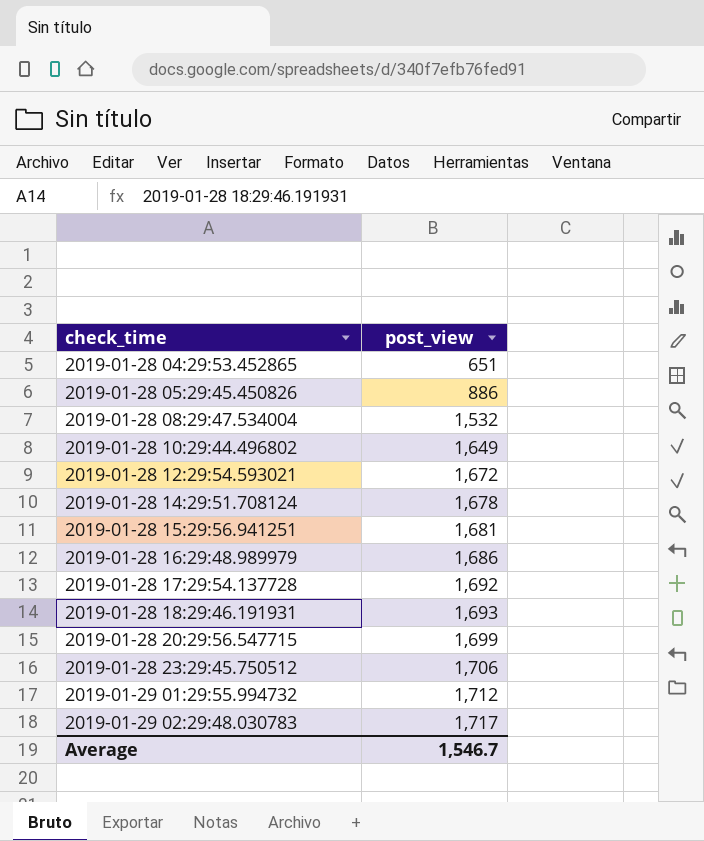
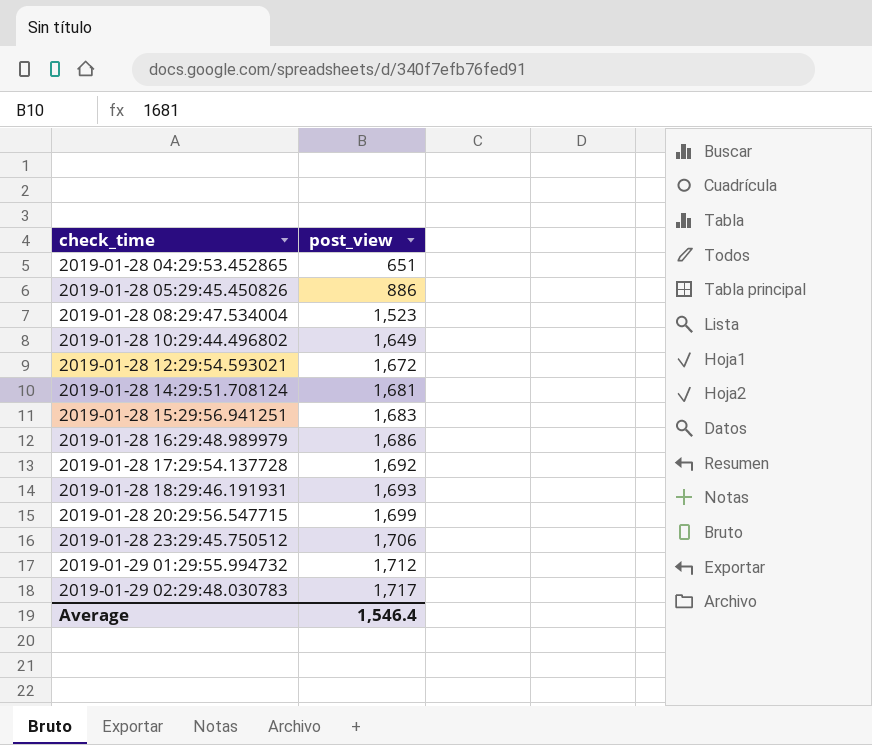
2019-01-28 08:29:47.534004 | post_view: 1,532 -> 1,523
2019-01-28 14:29:51.708124 | post_view: 1,678 -> 1,681
2019-01-28 15:29:56.941251 | post_view: 1,681 -> 1,683
Average | post_view: 1,546.7 -> 1,546.4

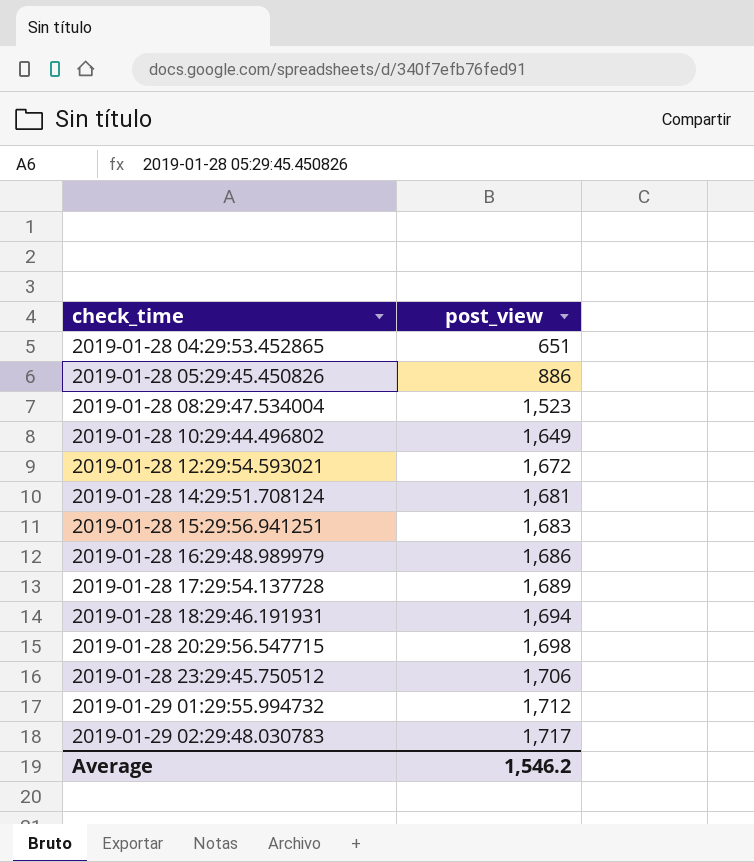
2019-01-28 17:29:54.137728 | post_view: 1,692 -> 1,689
2019-01-28 18:29:46.191931 | post_view: 1,693 -> 1,694
2019-01-28 20:29:56.547715 | post_view: 1,699 -> 1,698
Average | post_view: 1,546.4 -> 1,546.2

